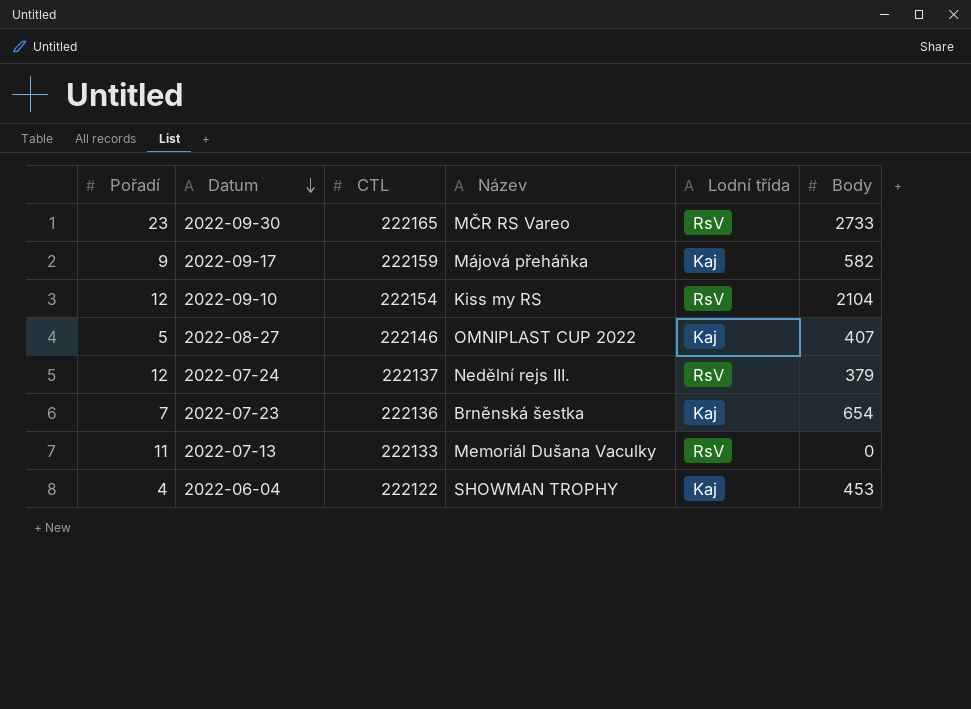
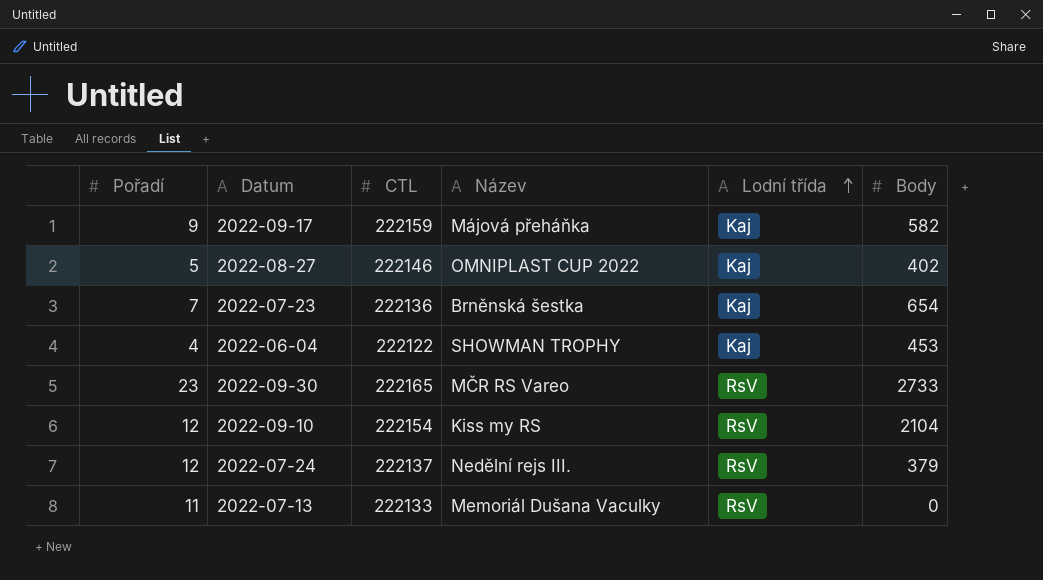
row order: Datum descending -> Lodní třída ascending
2022-08-27 | Body: 407 -> 402

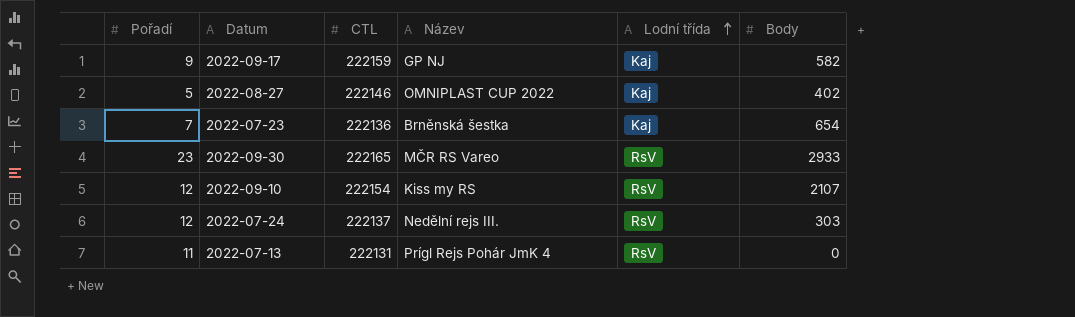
row 2022-06-04: 4 | 222122 | SHOWMAN TROPHY | Kaj | 453 -> none
2022-09-17 | Název: Májová přeháňka -> GP NJ
2022-09-30 | Body: 2733 -> 2933
2022-09-10 | Body: 2104 -> 2107
2022-07-24 | Body: 379 -> 303
2022-07-13 | CTL: 222133 -> 222131
2022-07-13 | Název: Memoriál Dušana Vaculky -> Prígl Rejs Pohár JmK 4

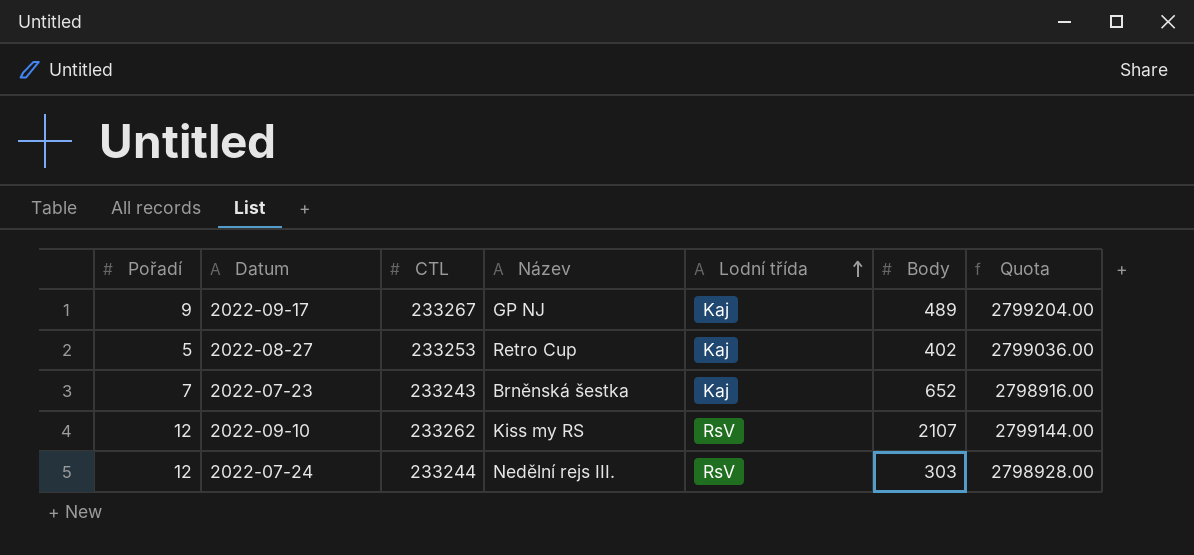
column Quota | formula: none -> [CTL] * 12
row 2022-09-30: 23 | 222165 | MČR RS Vareo | RsV | 2933 -> none
row 2022-07-13: 11 | 222131 | Prígl Rejs Pohár JmK 4 | RsV | 0 -> none
2022-09-17 | CTL: 222159 -> 233267
2022-09-17 | Body: 582 -> 489
2022-08-27 | CTL: 222146 -> 233253
2022-08-27 | Název: OMNIPLAST CUP 2022 -> Retro Cup
2022-07-23 | CTL: 222136 -> 233243
2022-07-23 | Body: 654 -> 652
2022-09-10 | CTL: 222154 -> 233262
2022-07-24 | CTL: 222137 -> 233244

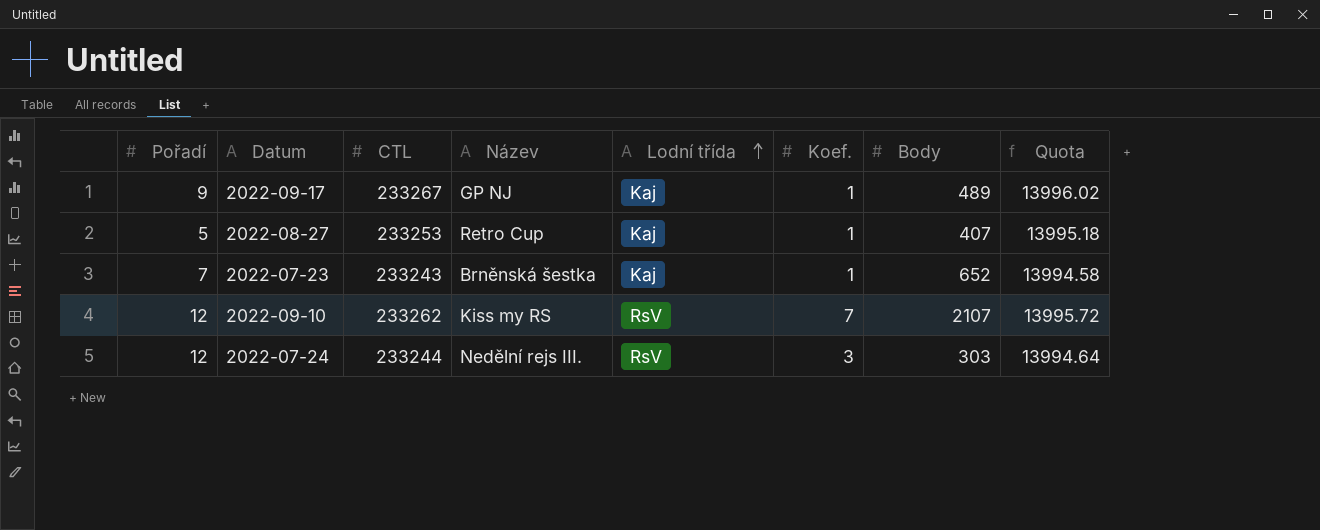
column Koef. | position: none -> 6
column Quota | formula: [CTL] * 12 -> [CTL] * 0.06
2022-08-27 | Body: 402 -> 407

